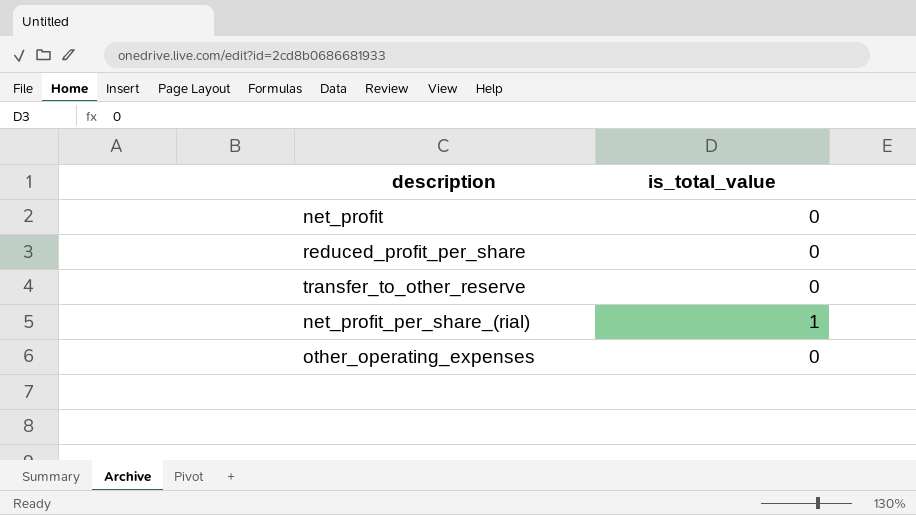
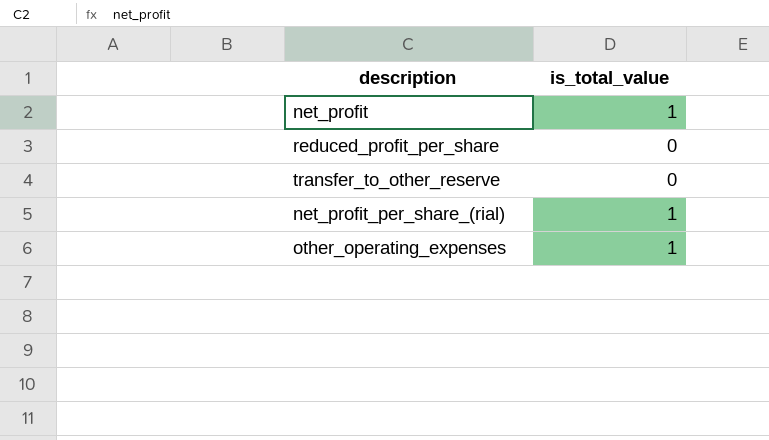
net_profit | is_total_value: 0 -> 1
other_operating_expenses | is_total_value: 0 -> 1

